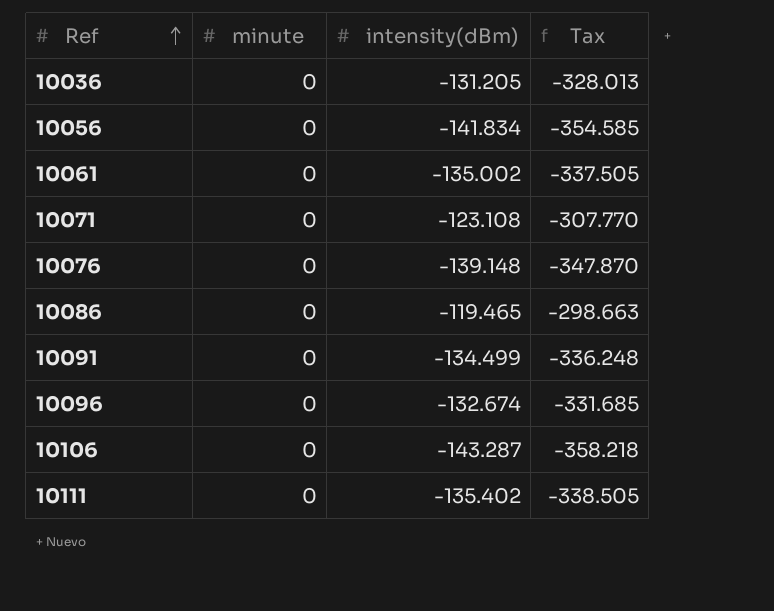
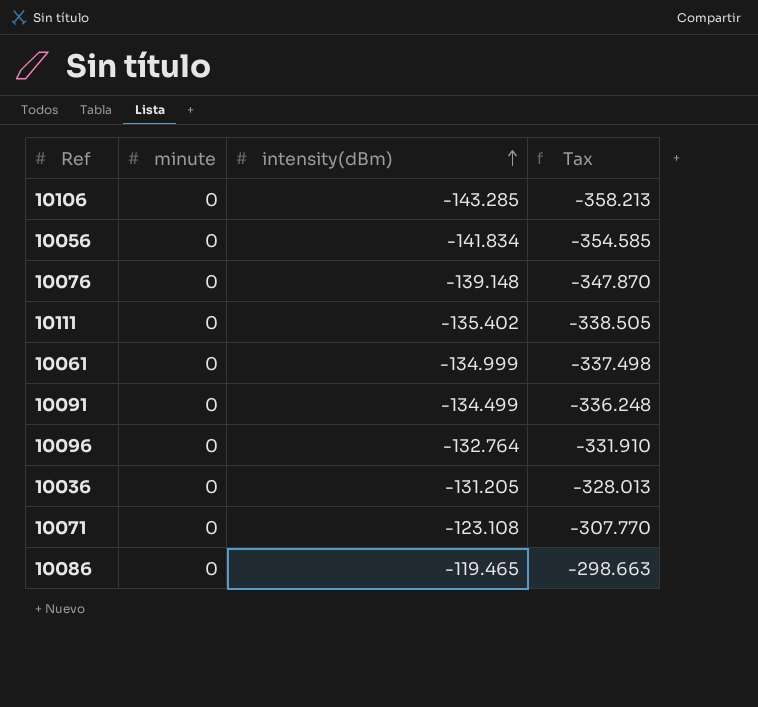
row order: Ref ascending -> intensity(dBm) ascending
10106 | intensity(dBm): -143.287 -> -143.285
10106 | Tax: -358.218 -> -358.213
10061 | intensity(dBm): -135.002 -> -134.999
10061 | Tax: -337.505 -> -337.498
10096 | intensity(dBm): -132.674 -> -132.764
10096 | Tax: -331.685 -> -331.910

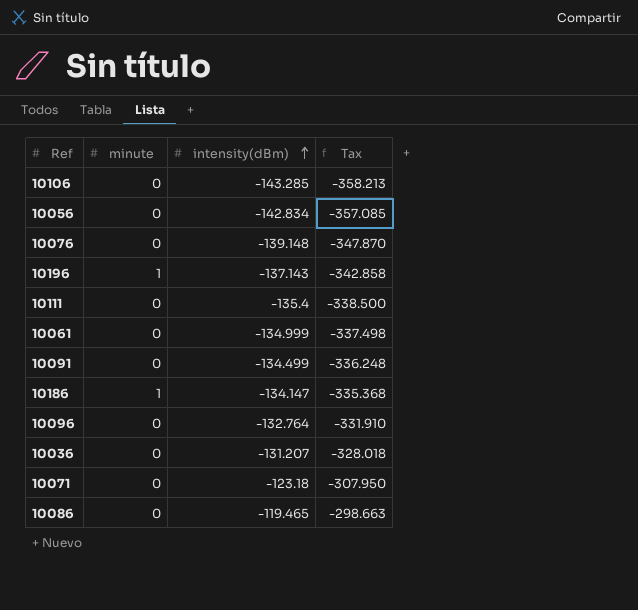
10056 | intensity(dBm): -141.834 -> -142.834
10056 | Tax: -354.585 -> -357.085
row 10196: none -> 1 | -137.143 | -342.858
10111 | intensity(dBm): -135.402 -> -135.4
10111 | Tax: -338.505 -> -338.500
row 10186: none -> 1 | -134.147 | -335.368
10036 | intensity(dBm): -131.205 -> -131.207
10036 | Tax: -328.013 -> -328.018
10071 | intensity(dBm): -123.108 -> -123.18
10071 | Tax: -307.770 -> -307.950

